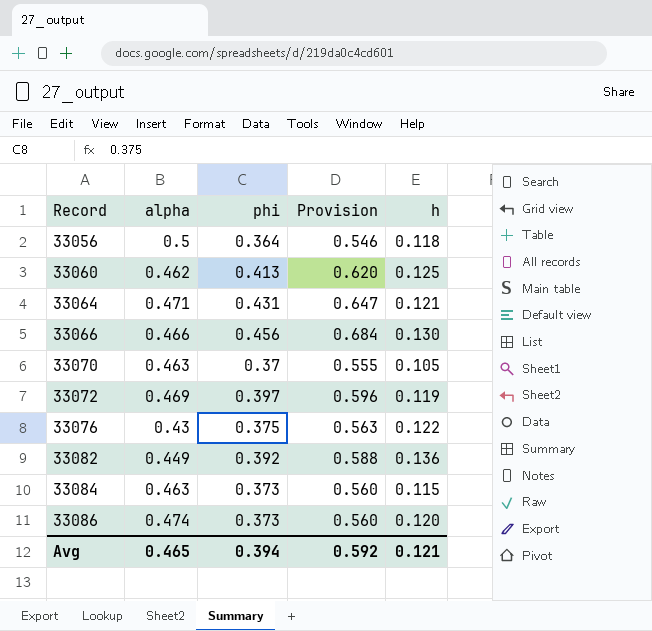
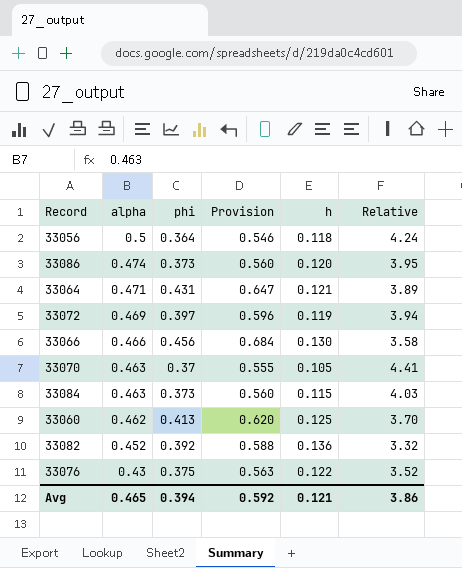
row order: Record ascending -> alpha descending
column Relative | formula: none -> [alpha] / [h]
33082 | alpha: 0.449 -> 0.452

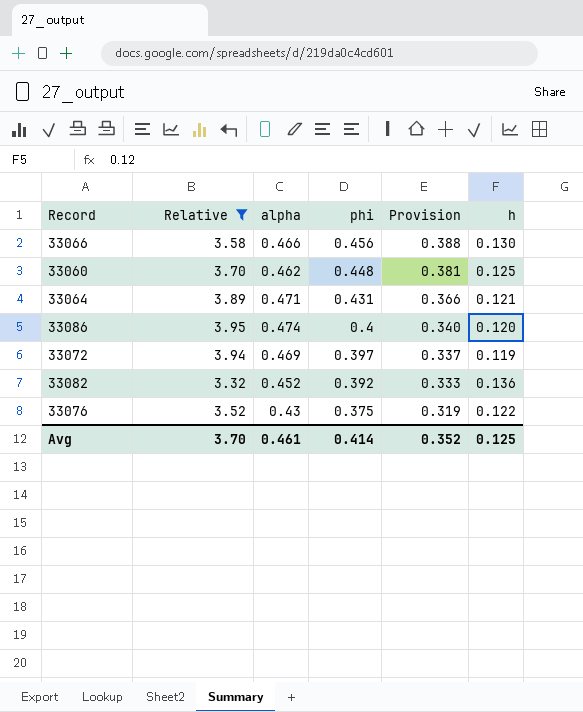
filter: none -> Relative <= 3.95
row order: alpha descending -> phi descending
column Relative | position: 6 -> 2
column Provision | formula: [phi] * 1.5 -> [phi] * 0.85
33060 | phi: 0.413 -> 0.448
33086 | phi: 0.373 -> 0.4
Avg | Relative: 3.86 -> 3.70
Avg | alpha: 0.465 -> 0.461
Avg | phi: 0.394 -> 0.414
Avg | Provision: 0.592 -> 0.352
Avg | h: 0.121 -> 0.125

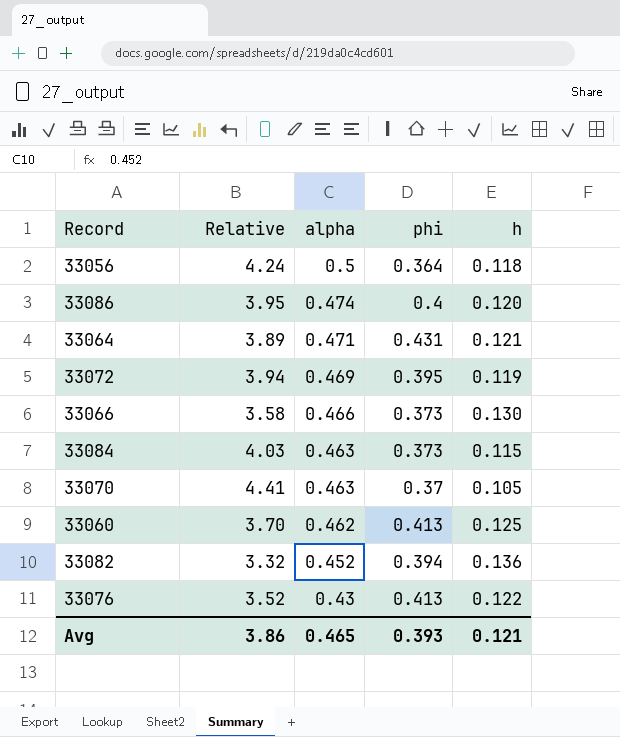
filter: Relative <= 3.95 -> none
row order: phi descending -> alpha descending
column Provision | formula: [phi] * 0.85 -> none
33072 | phi: 0.397 -> 0.395
33066 | phi: 0.456 -> 0.373
33060 | phi: 0.448 -> 0.413
33082 | phi: 0.392 -> 0.394
33076 | phi: 0.375 -> 0.413
Avg | Relative: 3.70 -> 3.86
Avg | alpha: 0.461 -> 0.465
Avg | phi: 0.414 -> 0.393
Avg | h: 0.125 -> 0.121

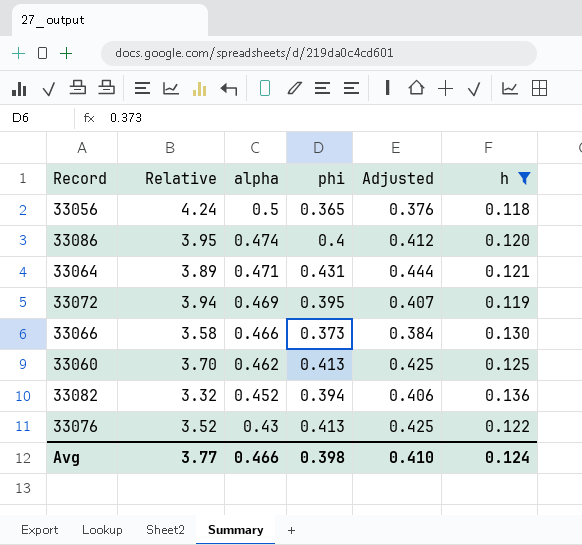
filter: none -> h >= 0.118
column Adjusted | formula: none -> [phi] * 1.03
33056 | phi: 0.364 -> 0.365
Avg | Relative: 3.86 -> 3.77
Avg | alpha: 0.465 -> 0.466
Avg | phi: 0.393 -> 0.398
Avg | h: 0.121 -> 0.124

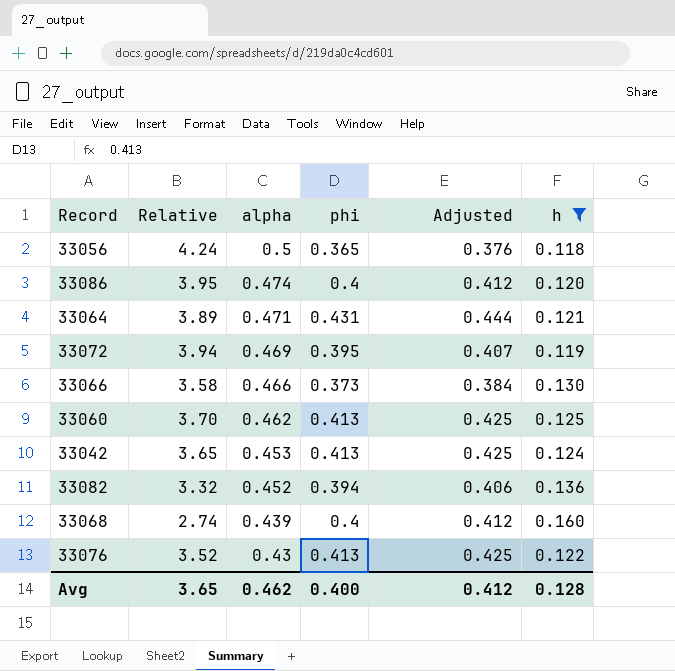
row 33042: none -> 3.65 | 0.453 | 0.413 | 0.425 | 0.124
row 33068: none -> 2.74 | 0.439 | 0.4 | 0.412 | 0.160
Avg | Relative: 3.77 -> 3.65
Avg | alpha: 0.466 -> 0.462
Avg | phi: 0.398 -> 0.400
Avg | Adjusted: 0.410 -> 0.412
Avg | h: 0.124 -> 0.128

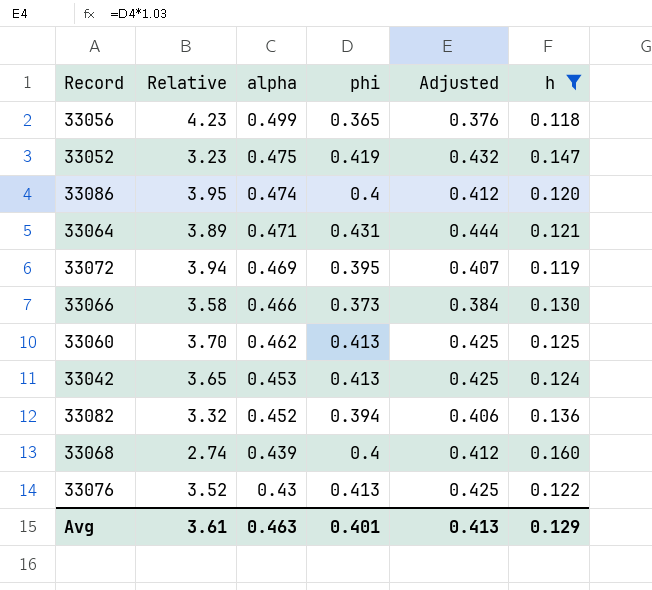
33056 | Relative: 4.24 -> 4.23
33056 | alpha: 0.5 -> 0.499
row 33052: none -> 3.23 | 0.475 | 0.419 | 0.432 | 0.147
Avg | Relative: 3.65 -> 3.61
Avg | alpha: 0.462 -> 0.463
Avg | phi: 0.400 -> 0.401
Avg | Adjusted: 0.412 -> 0.413
Avg | h: 0.128 -> 0.129

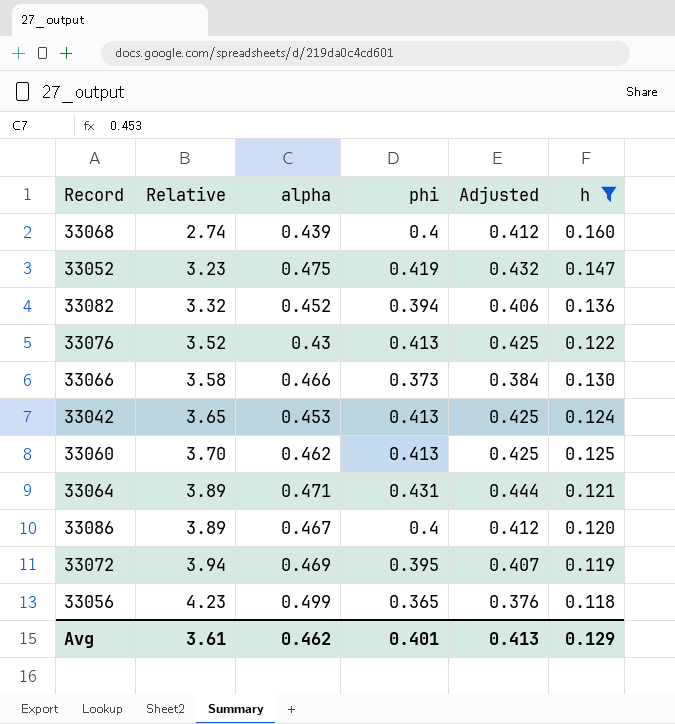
row order: alpha descending -> Relative ascending
33086 | Relative: 3.95 -> 3.89
33086 | alpha: 0.474 -> 0.467
Avg | alpha: 0.463 -> 0.462

